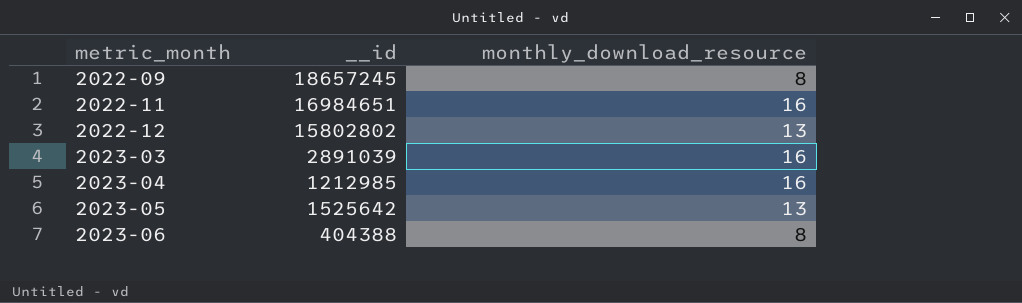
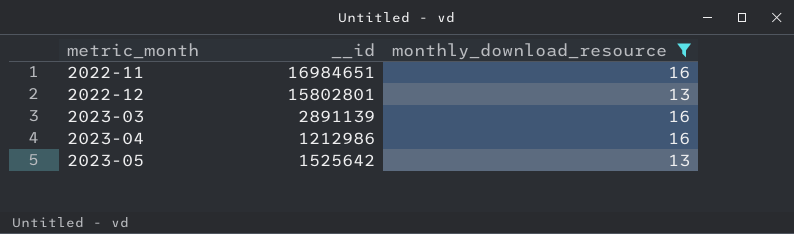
filter: none -> monthly_download_resource != 8
2022-12 | __id: 15802802 -> 15802801
2023-03 | __id: 2891039 -> 2891139
2023-04 | __id: 1212985 -> 1212986

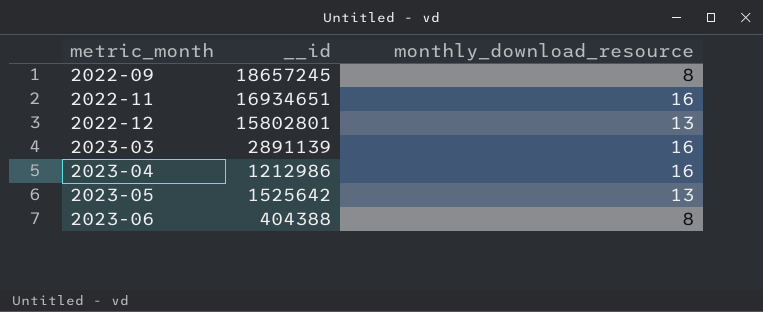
filter: monthly_download_resource != 8 -> none
2022-11 | __id: 16984651 -> 16934651

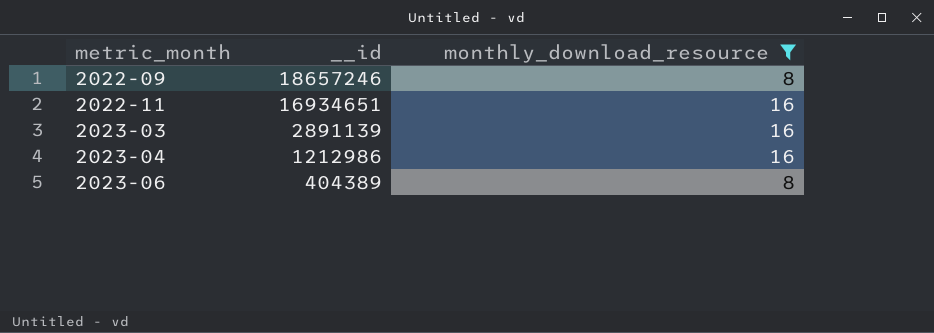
filter: none -> monthly_download_resource != 13
2022-09 | __id: 18657245 -> 18657246
2023-06 | __id: 404388 -> 404389

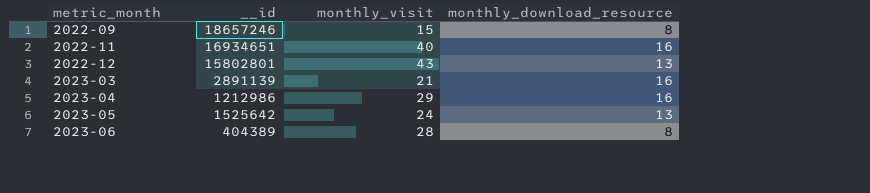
filter: monthly_download_resource != 13 -> none
column monthly_visit | position: none -> 3

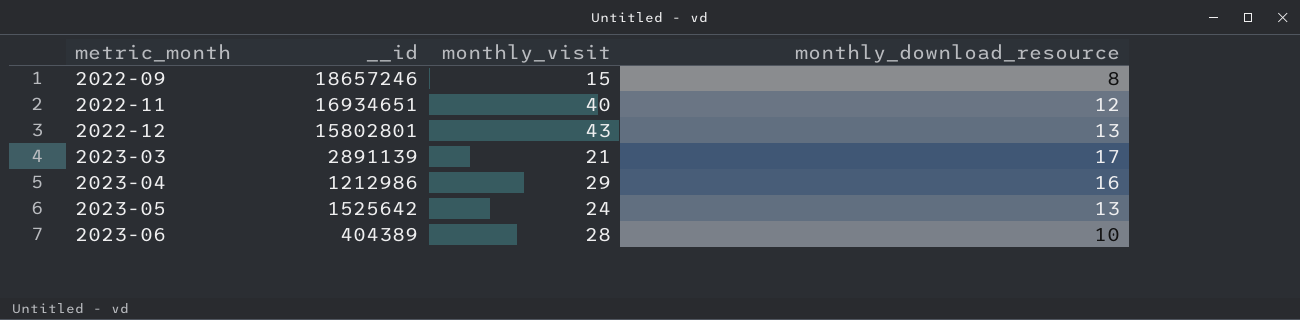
2022-11 | monthly_download_resource: 16 -> 12
2023-03 | monthly_download_resource: 16 -> 17
2023-06 | monthly_download_resource: 8 -> 10

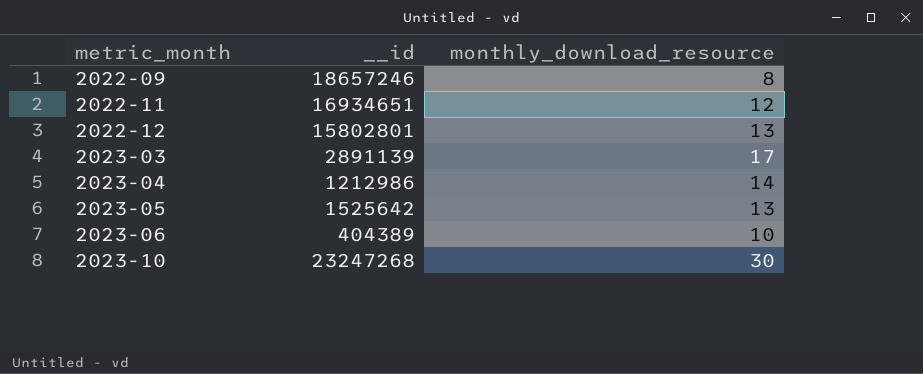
column monthly_visit | position: 3 -> none
2023-04 | monthly_download_resource: 16 -> 14
row 2023-10: none -> 23247268 | 30

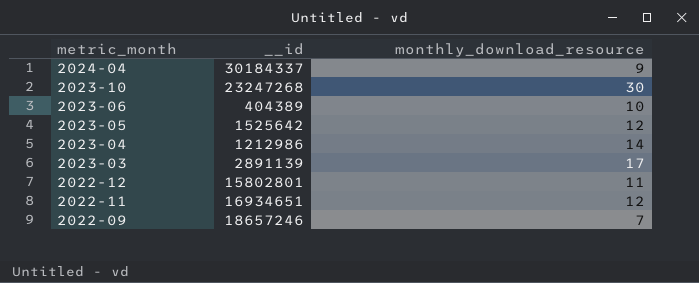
row order: metric_month ascending -> metric_month descending
row 2024-04: none -> 30184337 | 9
2023-05 | monthly_download_resource: 13 -> 12
2022-12 | monthly_download_resource: 13 -> 11
2022-09 | monthly_download_resource: 8 -> 7

